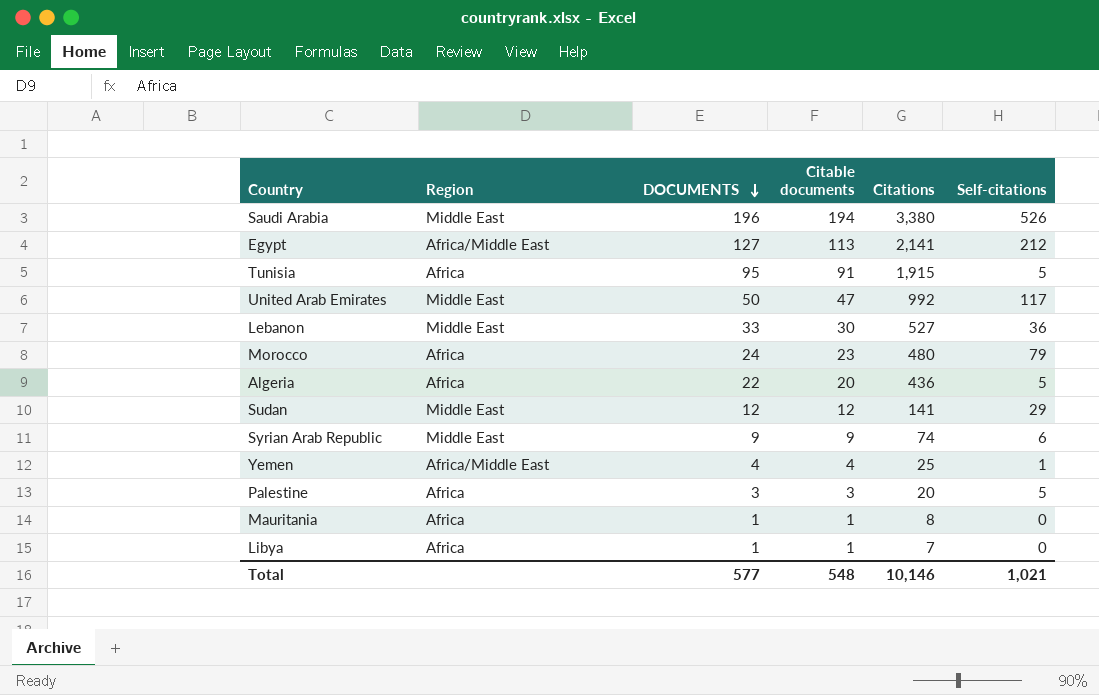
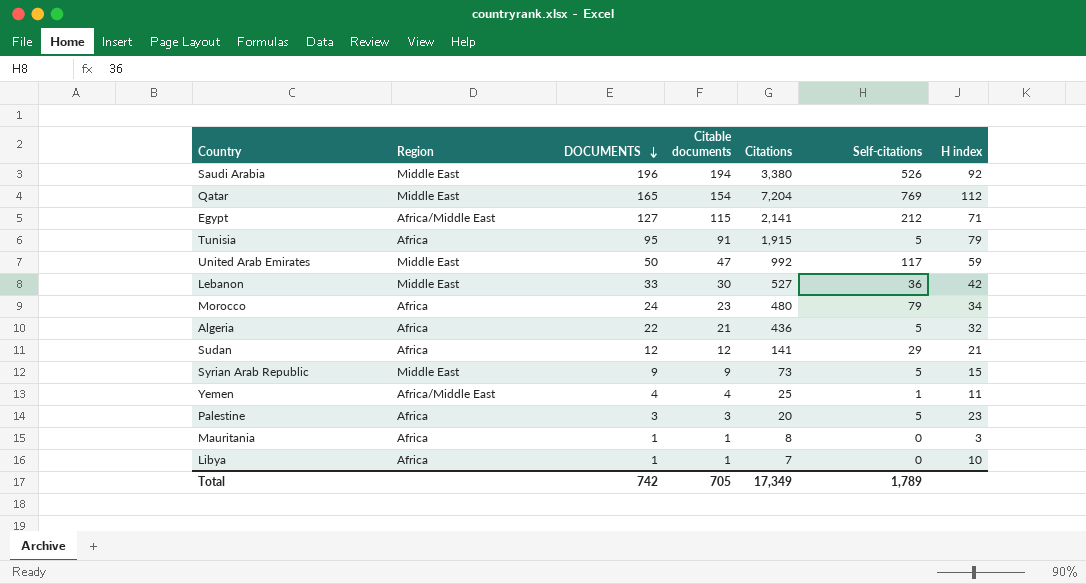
column H index | position: none -> 7
row Qatar: none -> Middle East | 165 | 154 | 7,204 | 769 | 112
Egypt | Citable documents: 113 -> 115
Algeria | Citable documents: 20 -> 21
Sudan | Region: Middle East -> Africa
Syrian Arab Republic | Citations: 74 -> 73
Syrian Arab Republic | Self-citations: 6 -> 5
Total | DOCUMENTS: 577 -> 742
Total | Citable documents: 548 -> 705
Total | Citations: 10,146 -> 17,349
Total | Self-citations: 1,021 -> 1,789

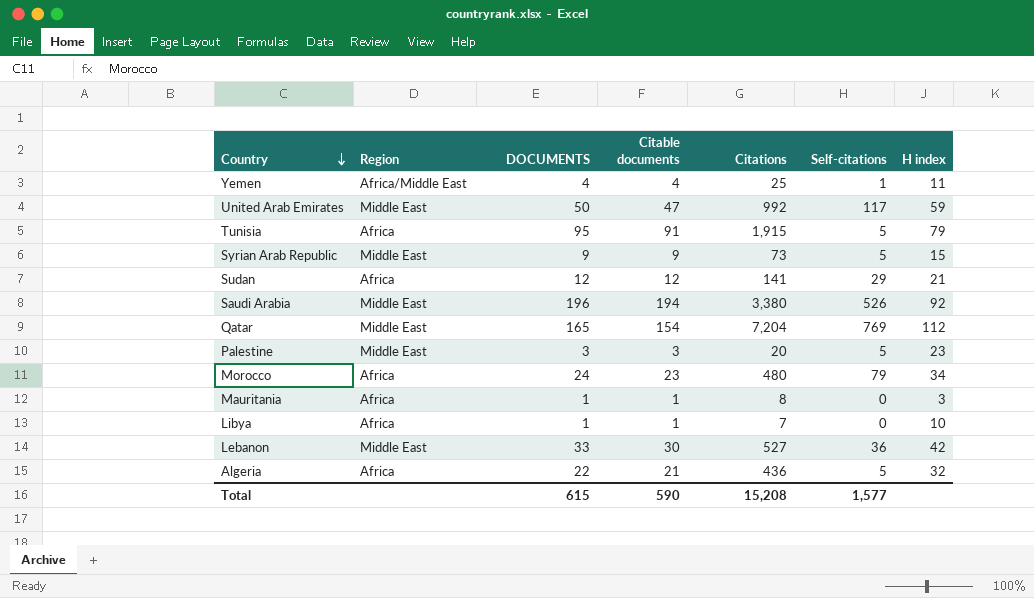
row order: DOCUMENTS descending -> Country descending
row Egypt: Africa/Middle East | 127 | 115 | 2,141 | 212 | 71 -> none
Palestine | Region: Africa -> Middle East
Total | DOCUMENTS: 742 -> 615
Total | Citable documents: 705 -> 590
Total | Citations: 17,349 -> 15,208
Total | Self-citations: 1,789 -> 1,577

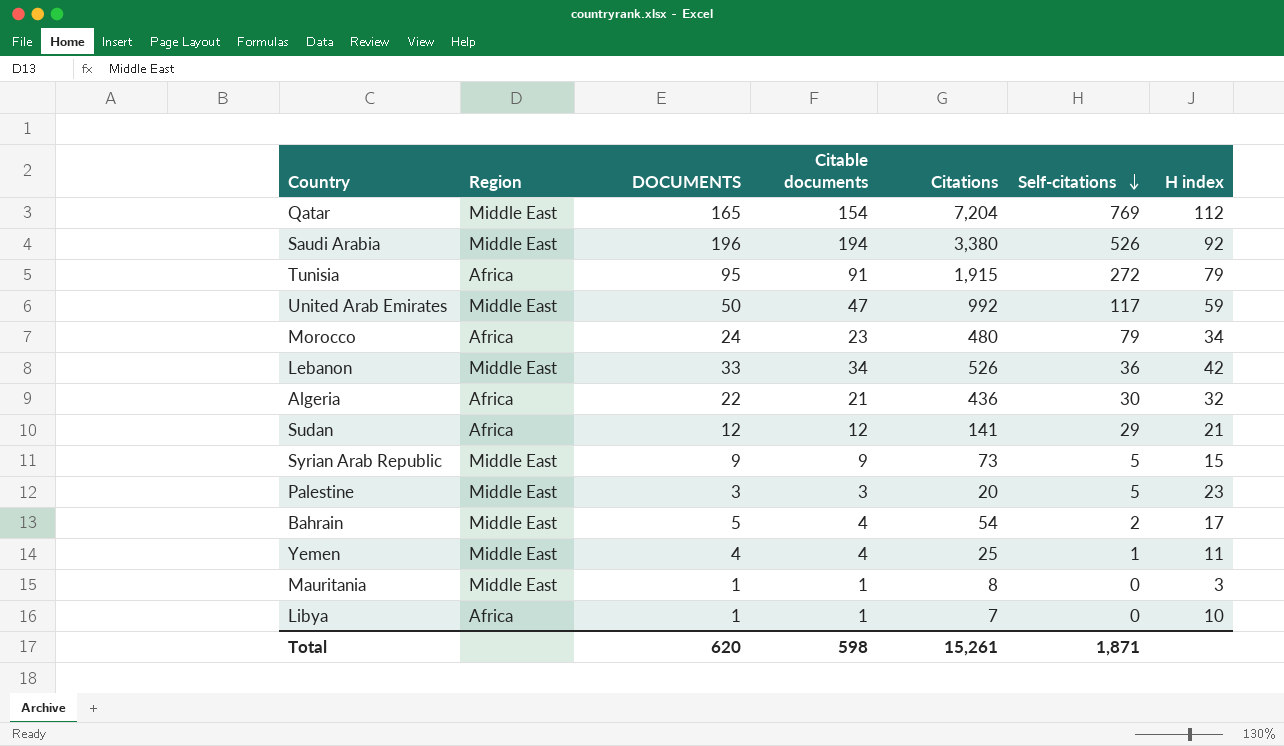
row order: Country descending -> Self-citations descending
Tunisia | Self-citations: 5 -> 272
Lebanon | Citable documents: 30 -> 34
Lebanon | Citations: 527 -> 526
Algeria | Self-citations: 5 -> 30
row Bahrain: none -> Middle East | 5 | 4 | 54 | 2 | 17
Yemen | Region: Africa/Middle East -> Middle East
Mauritania | Region: Africa -> Middle East
Total | DOCUMENTS: 615 -> 620
Total | Citable documents: 590 -> 598
Total | Citations: 15,208 -> 15,261
Total | Self-citations: 1,577 -> 1,871

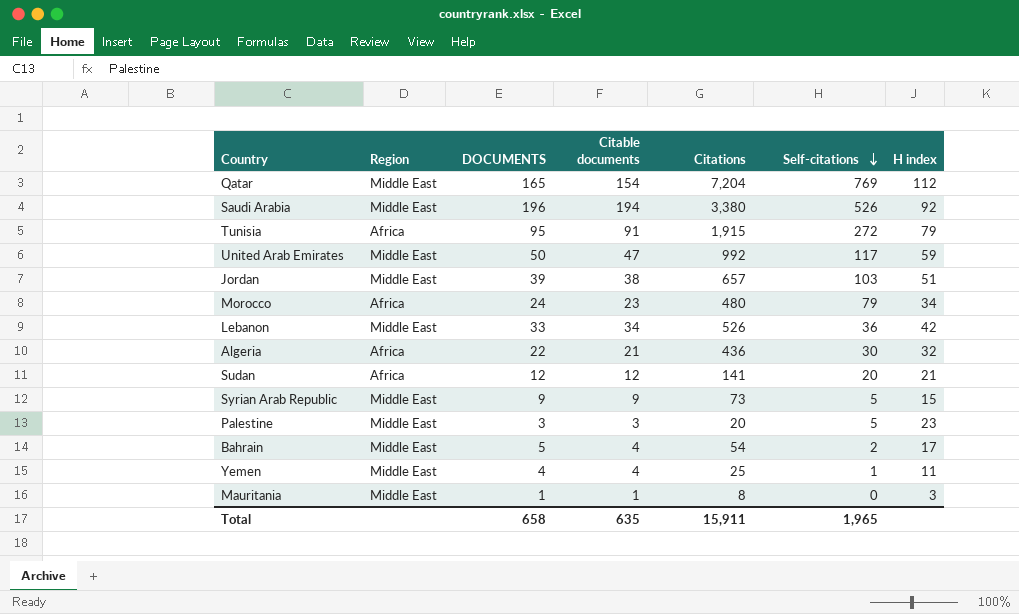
row Libya: Africa | 1 | 1 | 7 | 0 | 10 -> none
row Jordan: none -> Middle East | 39 | 38 | 657 | 103 | 51
Sudan | Self-citations: 29 -> 20
Total | DOCUMENTS: 620 -> 658
Total | Citable documents: 598 -> 635
Total | Citations: 15,261 -> 15,911
Total | Self-citations: 1,871 -> 1,965

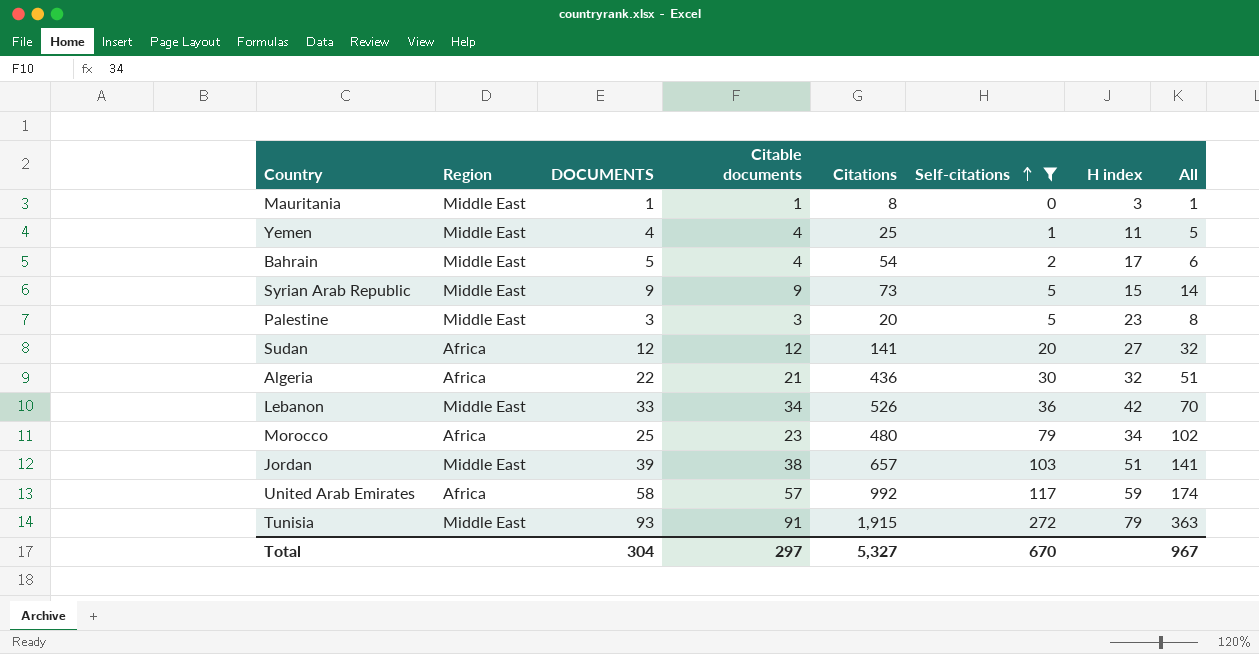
filter: none -> Self-citations <= 272
row order: Self-citations descending -> Self-citations ascending
column All | formula: none -> [Citable documents] + [Self-citations]
Sudan | H index: 21 -> 27
Morocco | DOCUMENTS: 24 -> 25
United Arab Emirates | Region: Middle East -> Africa
United Arab Emirates | DOCUMENTS: 50 -> 58
United Arab Emirates | Citable documents: 47 -> 57
Tunisia | Region: Africa -> Middle East
Tunisia | DOCUMENTS: 95 -> 93
Total | DOCUMENTS: 658 -> 304
Total | Citable documents: 635 -> 297
Total | Citations: 15,911 -> 5,327
Total | Self-citations: 1,965 -> 670

